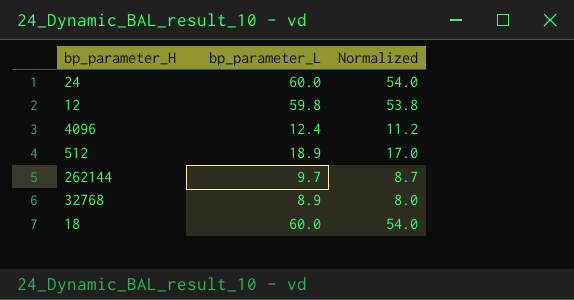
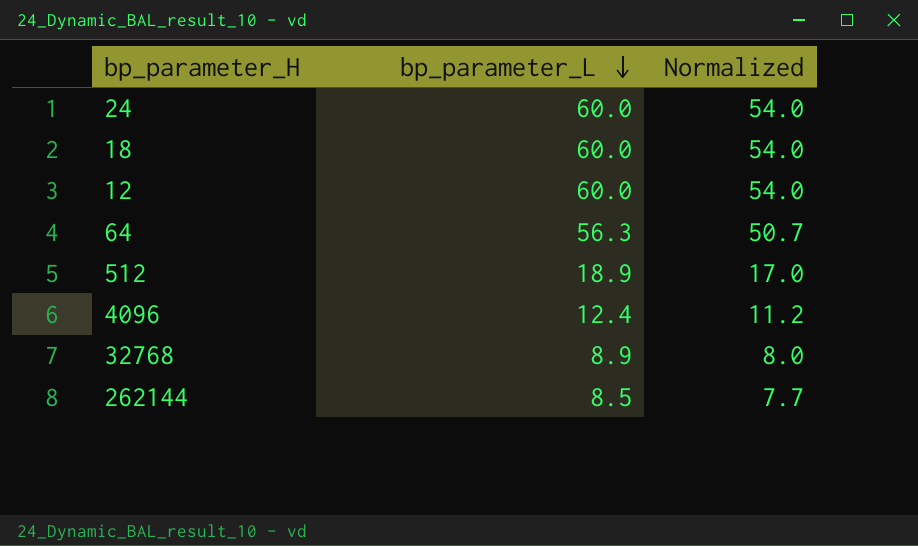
row order: none -> bp_parameter_L descending
12 | bp_parameter_L: 59.8 -> 60.0
12 | Normalized: 53.8 -> 54.0
row 64: none -> 56.3 | 50.7
262144 | bp_parameter_L: 9.7 -> 8.5
262144 | Normalized: 8.7 -> 7.7

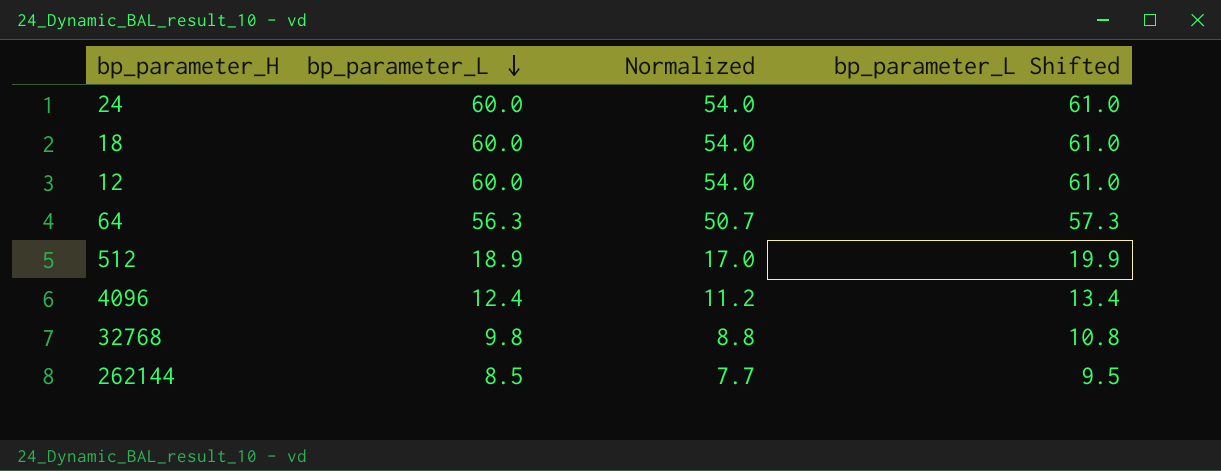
column bp_parameter_L Shifted | formula: none -> [bp_parameter_L] + 1
32768 | bp_parameter_L: 8.9 -> 9.8
32768 | Normalized: 8.0 -> 8.8

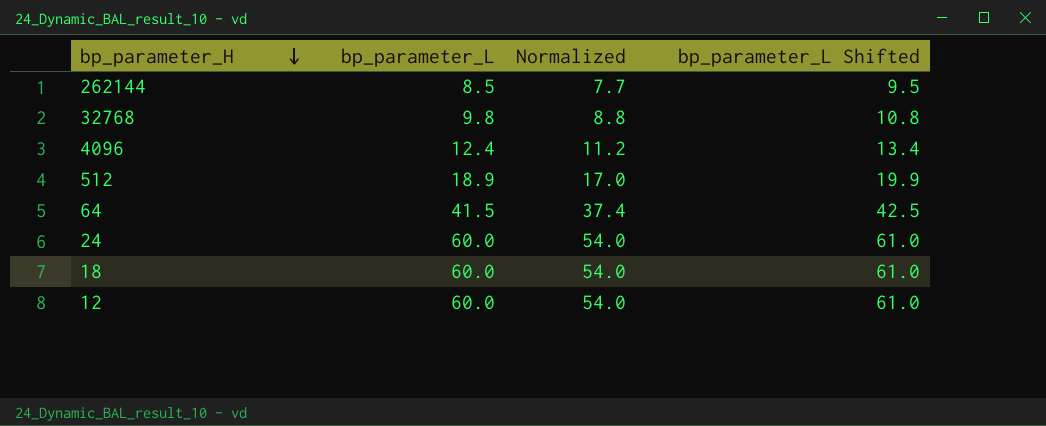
row order: bp_parameter_L descending -> bp_parameter_H descending
64 | bp_parameter_L: 56.3 -> 41.5
64 | Normalized: 50.7 -> 37.4
64 | bp_parameter_L Shifted: 57.3 -> 42.5

